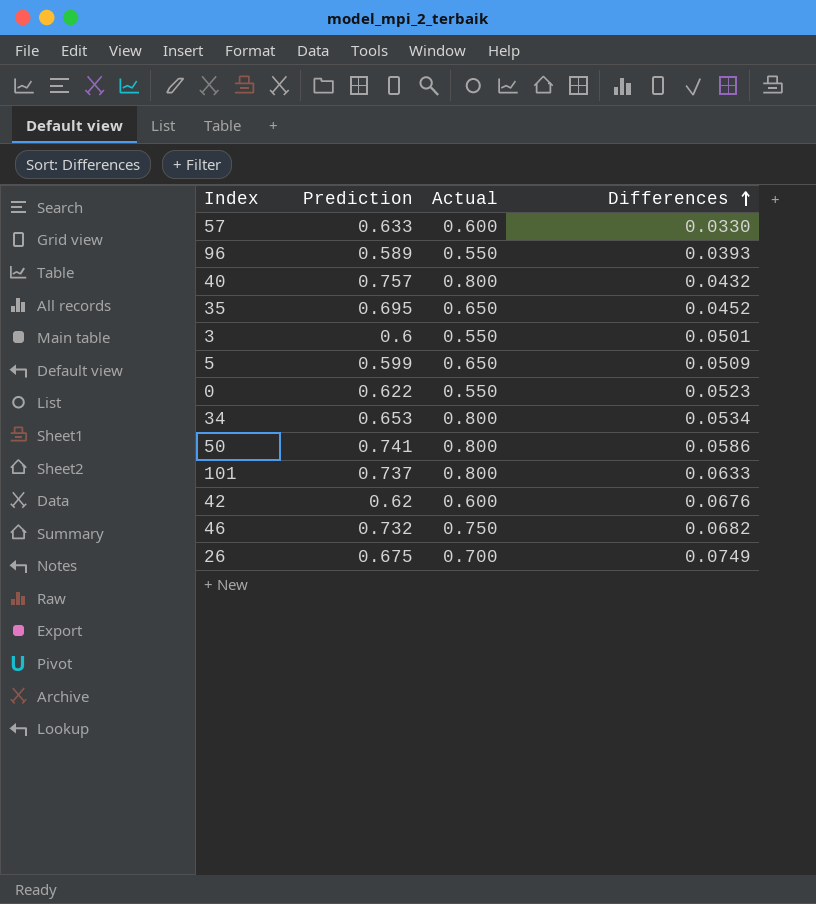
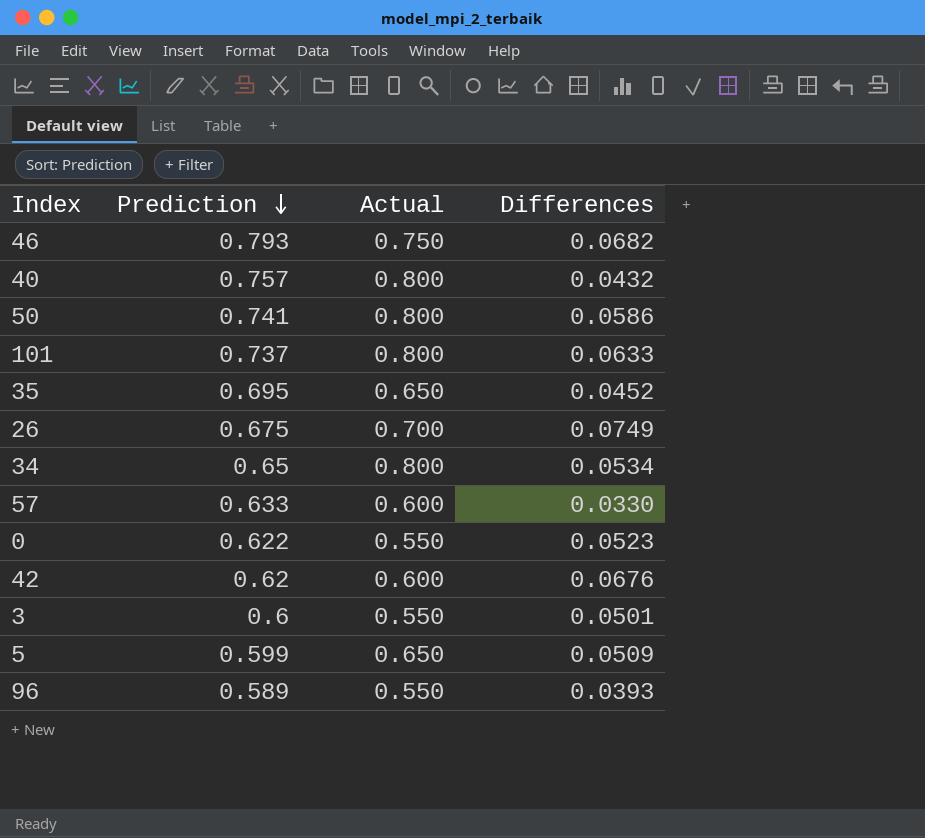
row order: Differences ascending -> Prediction descending
46 | Prediction: 0.732 -> 0.793
34 | Prediction: 0.653 -> 0.65

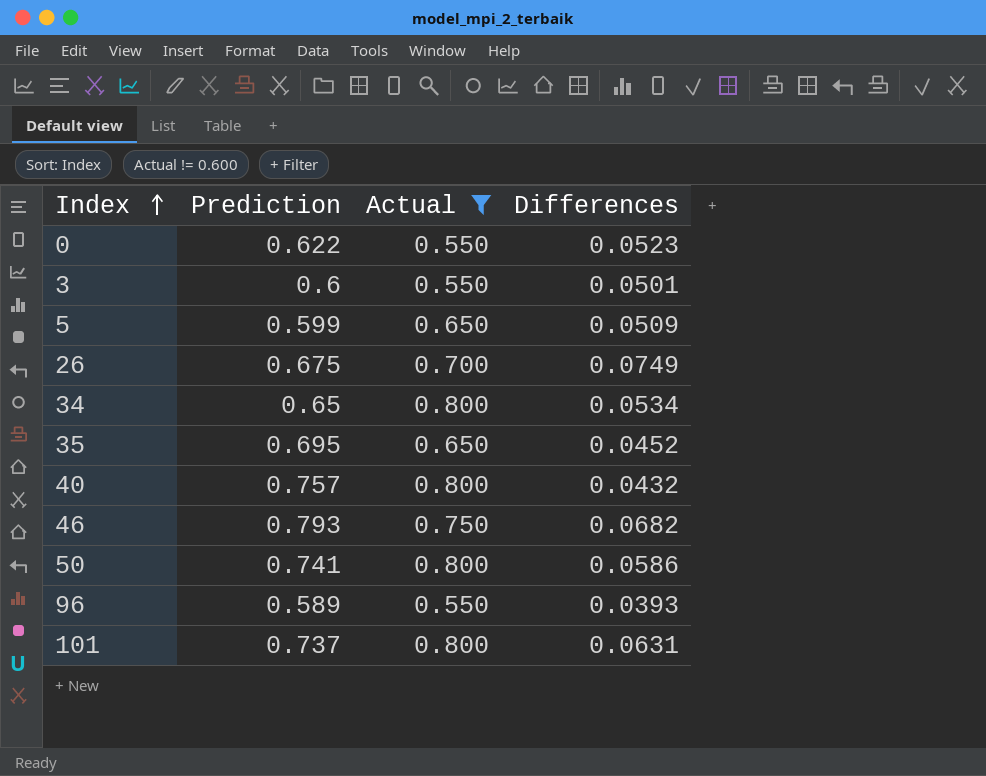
filter: none -> Actual != 0.600
row order: Prediction descending -> Index ascending
101 | Differences: 0.0633 -> 0.0631

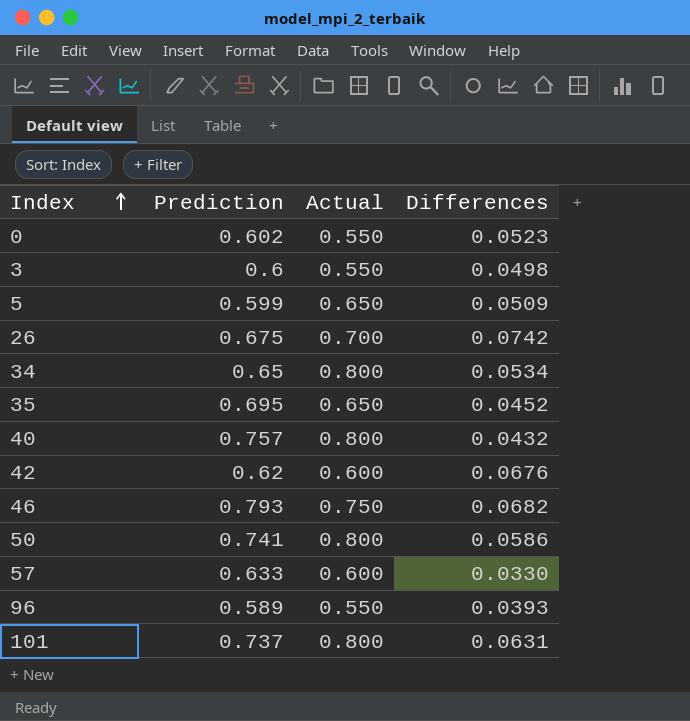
filter: Actual != 0.600 -> none
0 | Prediction: 0.622 -> 0.602
3 | Differences: 0.0501 -> 0.0498
26 | Differences: 0.0749 -> 0.0742

